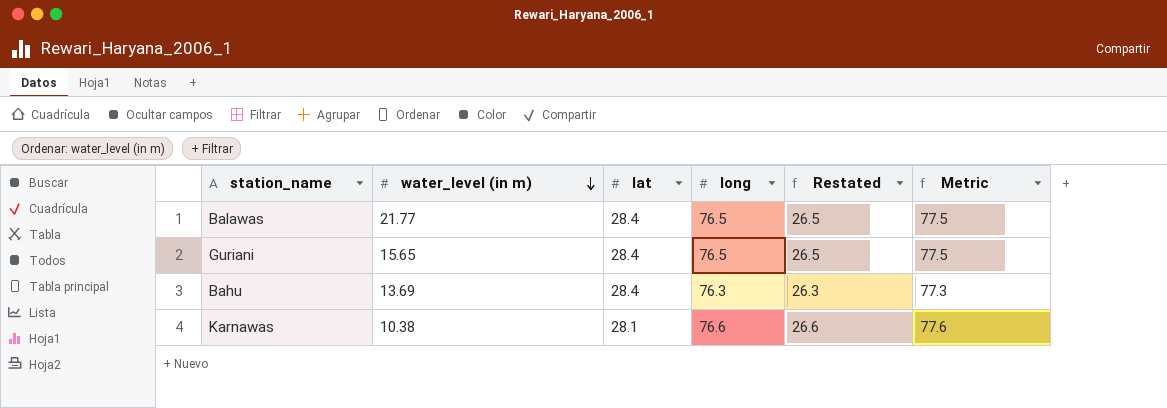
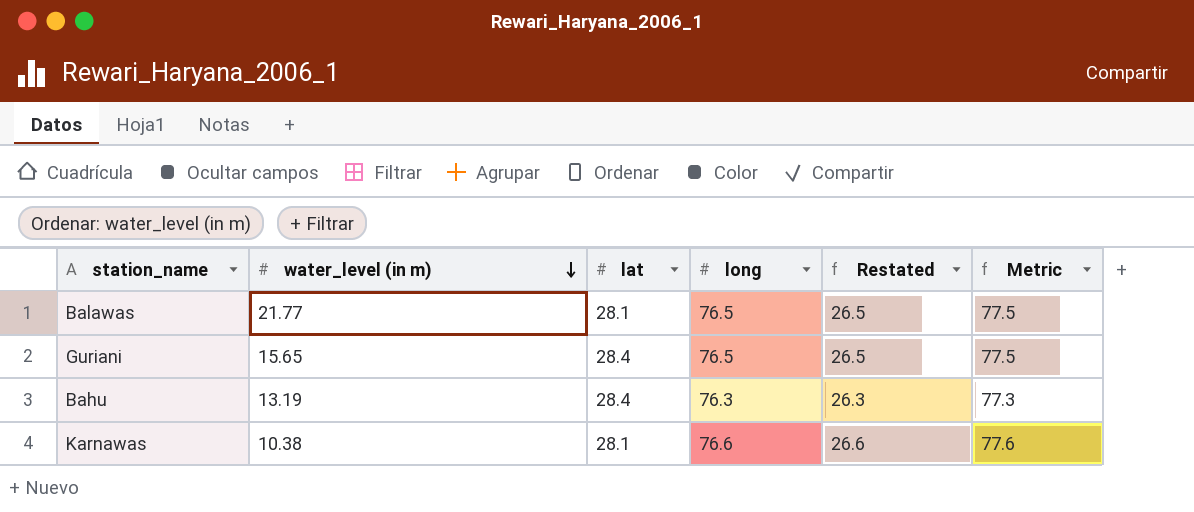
Balawas | lat: 28.4 -> 28.1
Bahu | water_level (in m): 13.69 -> 13.19

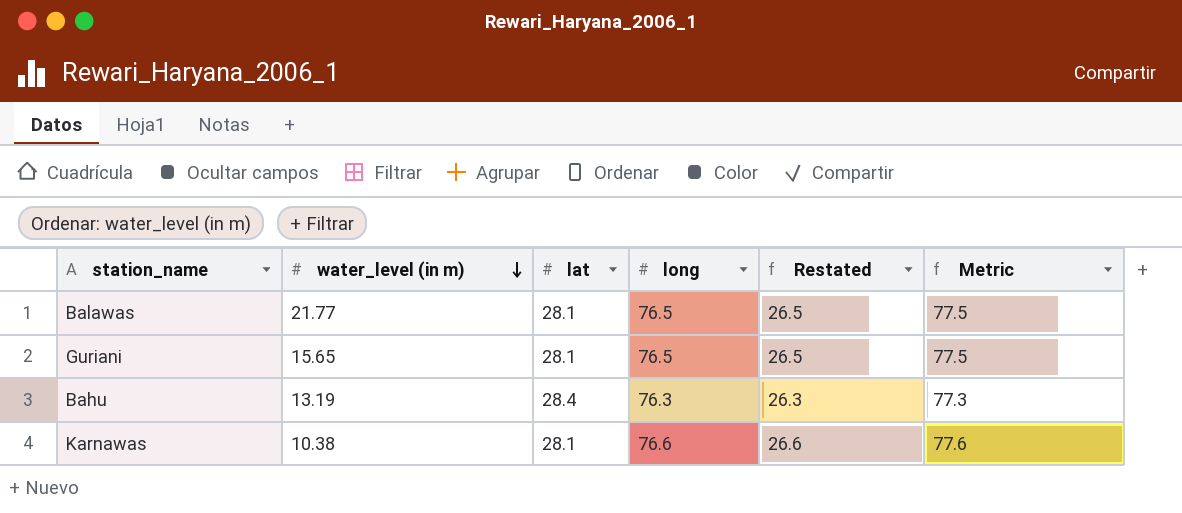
Guriani | lat: 28.4 -> 28.1

